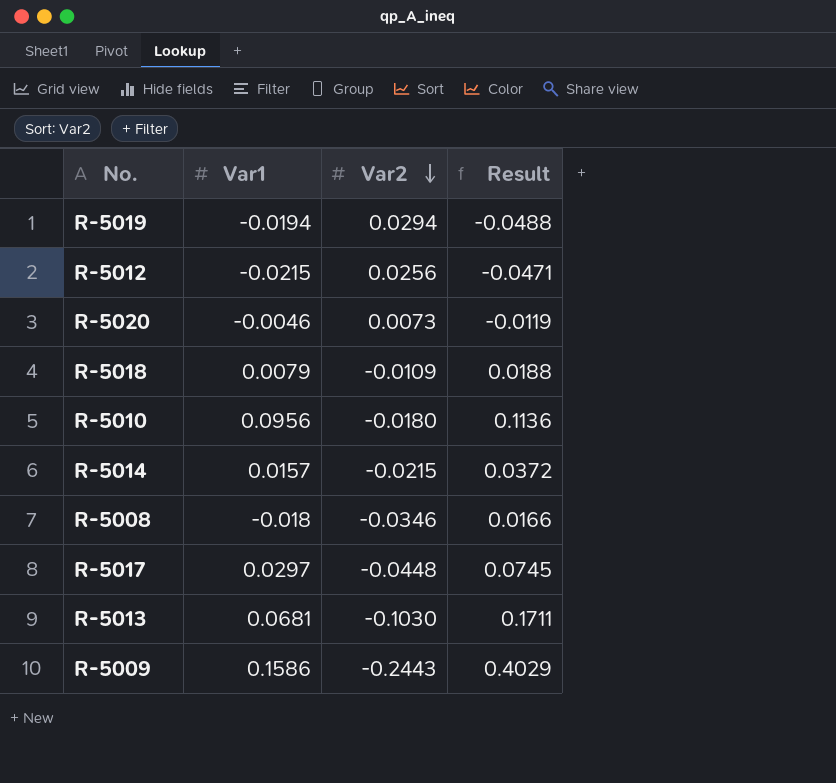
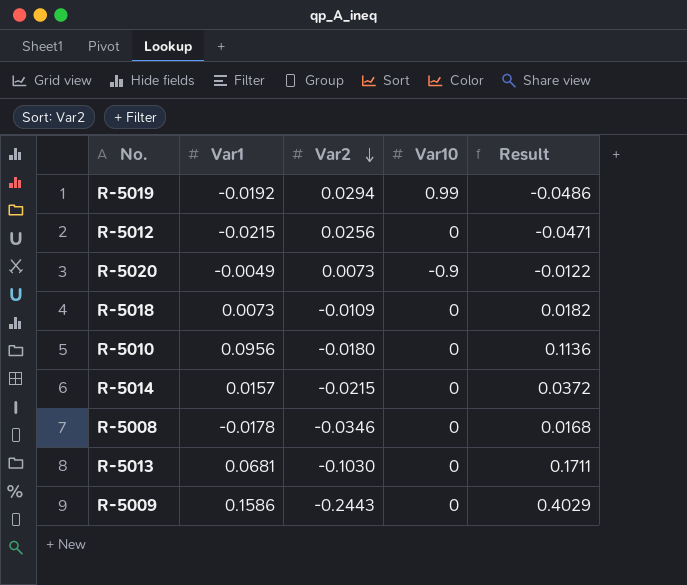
column Var10 | position: none -> 4
row R-5017: 0.0297 | -0.0448 | 0.0745 -> none
R-5019 | Var1: -0.0194 -> -0.0192
R-5019 | Result: -0.0488 -> -0.0486
R-5020 | Var1: -0.0046 -> -0.0049
R-5020 | Result: -0.0119 -> -0.0122
R-5018 | Var1: 0.0079 -> 0.0073
R-5018 | Result: 0.0188 -> 0.0182
R-5008 | Var1: -0.018 -> -0.0178
R-5008 | Result: 0.0166 -> 0.0168

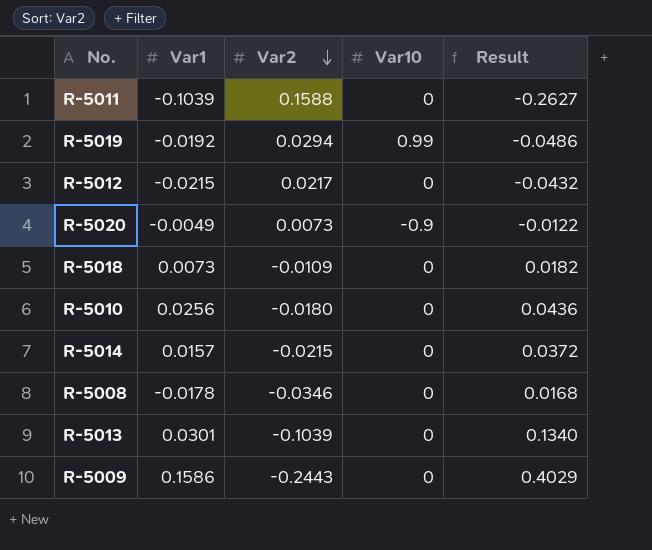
row R-5011: none -> -0.1039 | 0.1588 | 0 | -0.2627
R-5012 | Var2: 0.0256 -> 0.0217
R-5012 | Result: -0.0471 -> -0.0432
R-5010 | Var1: 0.0956 -> 0.0256
R-5010 | Result: 0.1136 -> 0.0436
R-5013 | Var1: 0.0681 -> 0.0301
R-5013 | Var2: -0.1030 -> -0.1039
R-5013 | Result: 0.1711 -> 0.1340

